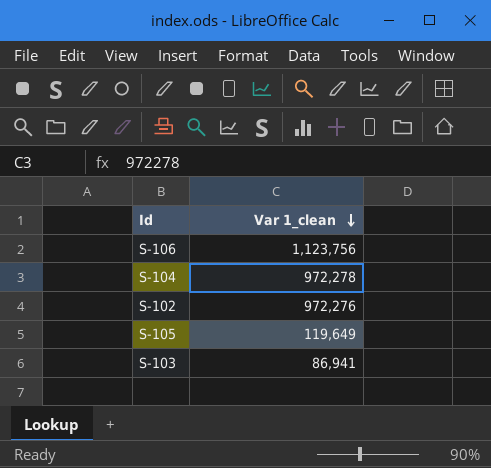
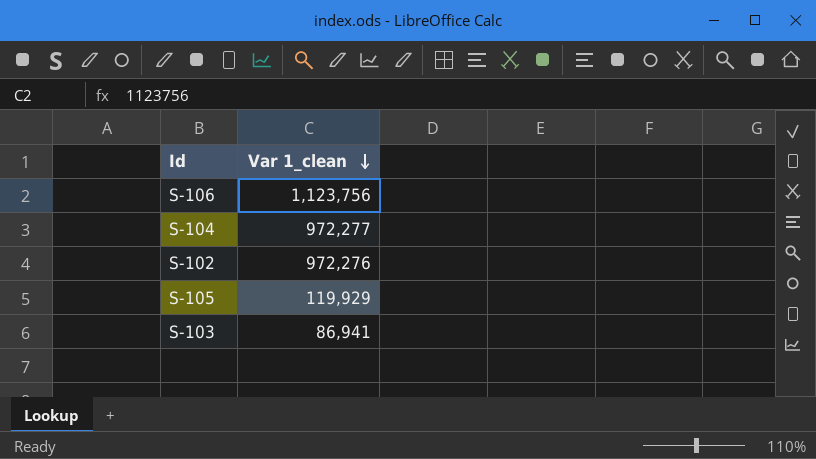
S-104 | Var 1_clean: 972,278 -> 972,277
S-105 | Var 1_clean: 119,649 -> 119,929

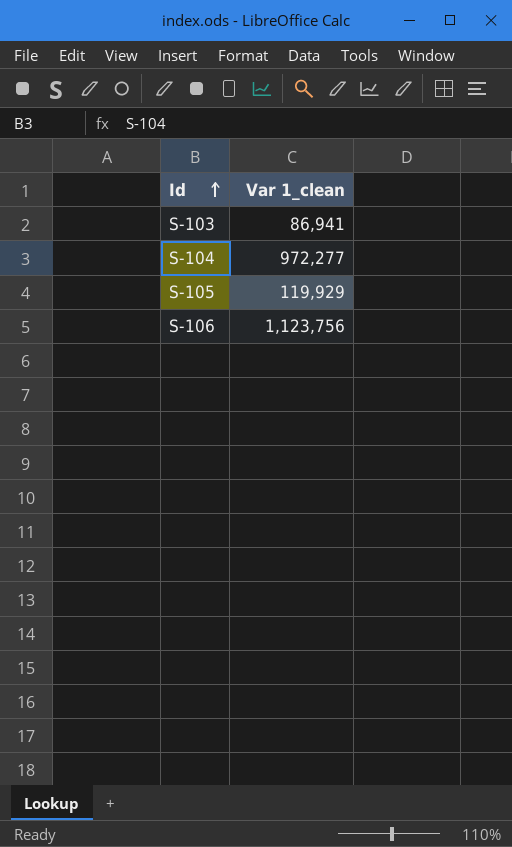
row order: Var 1_clean descending -> Id ascending
row S-102: 972,276 -> none

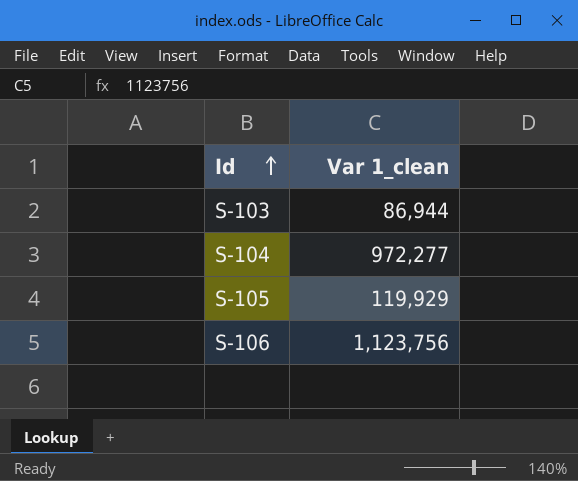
S-103 | Var 1_clean: 86,941 -> 86,944

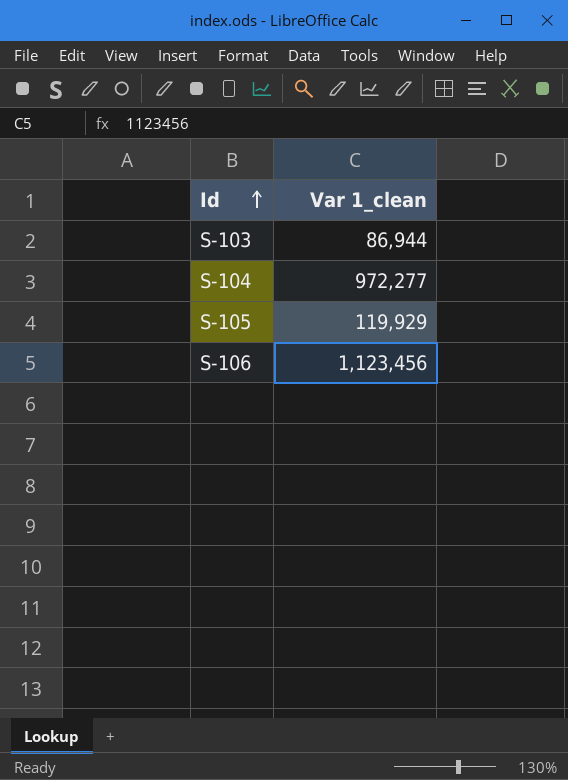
S-106 | Var 1_clean: 1,123,756 -> 1,123,456

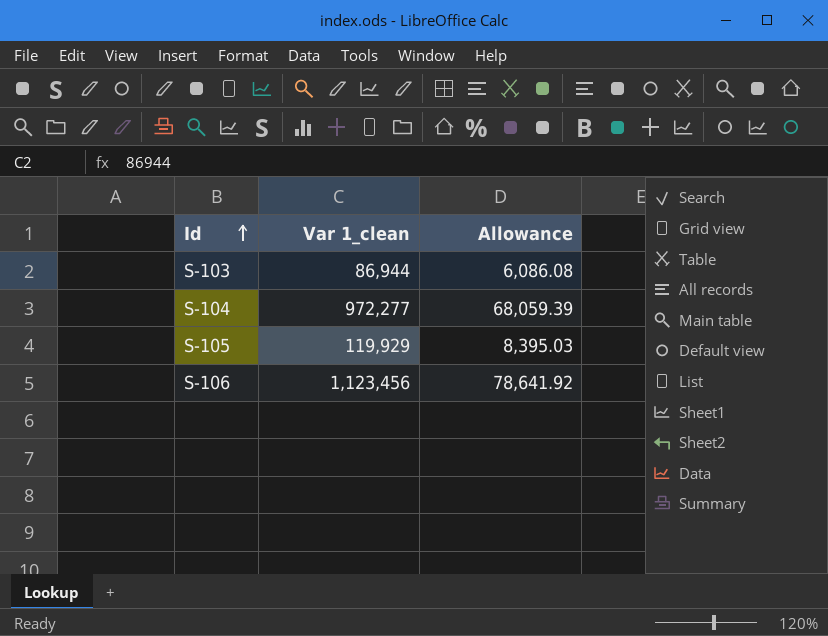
column Allowance | formula: none -> [Var 1_clean] * 0.07

